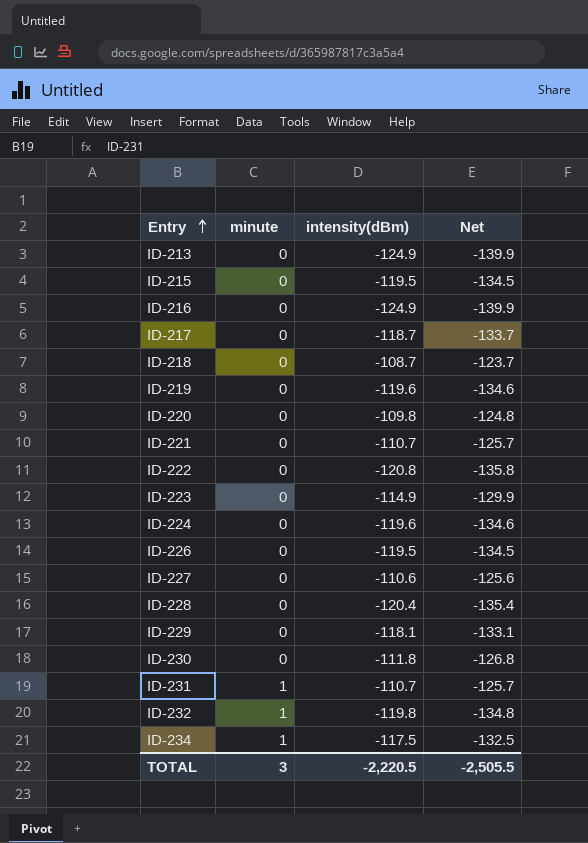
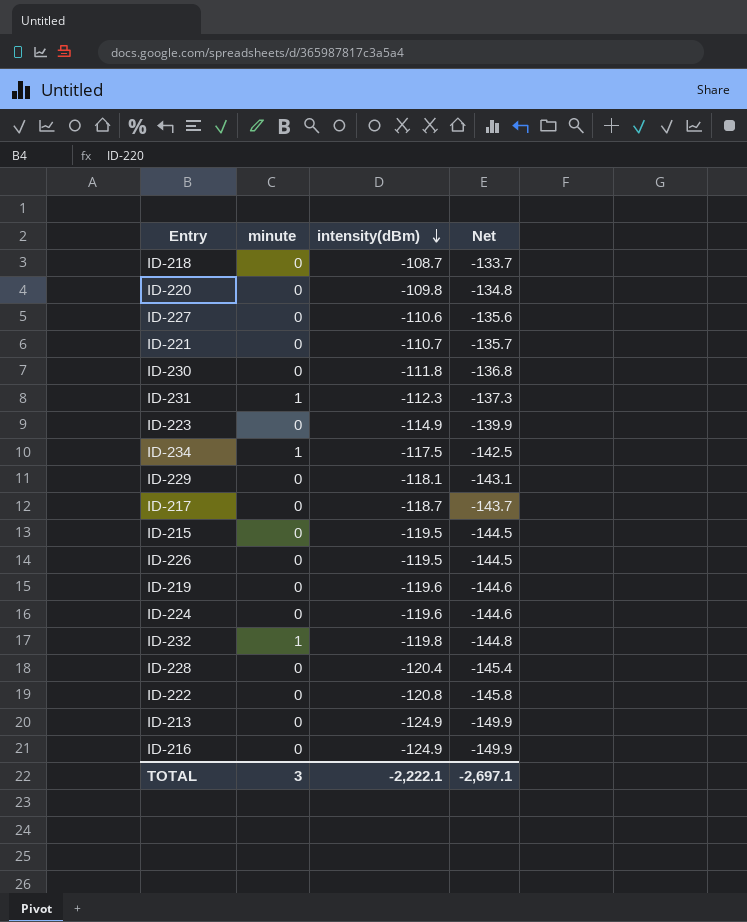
row order: Entry ascending -> intensity(dBm) descending
column Net | formula: [intensity(dBm)] - 15 -> [intensity(dBm)] - 25
ID-231 | intensity(dBm): -110.7 -> -112.3
TOTAL | intensity(dBm): -2,220.5 -> -2,222.1
TOTAL | Net: -2,505.5 -> -2,697.1

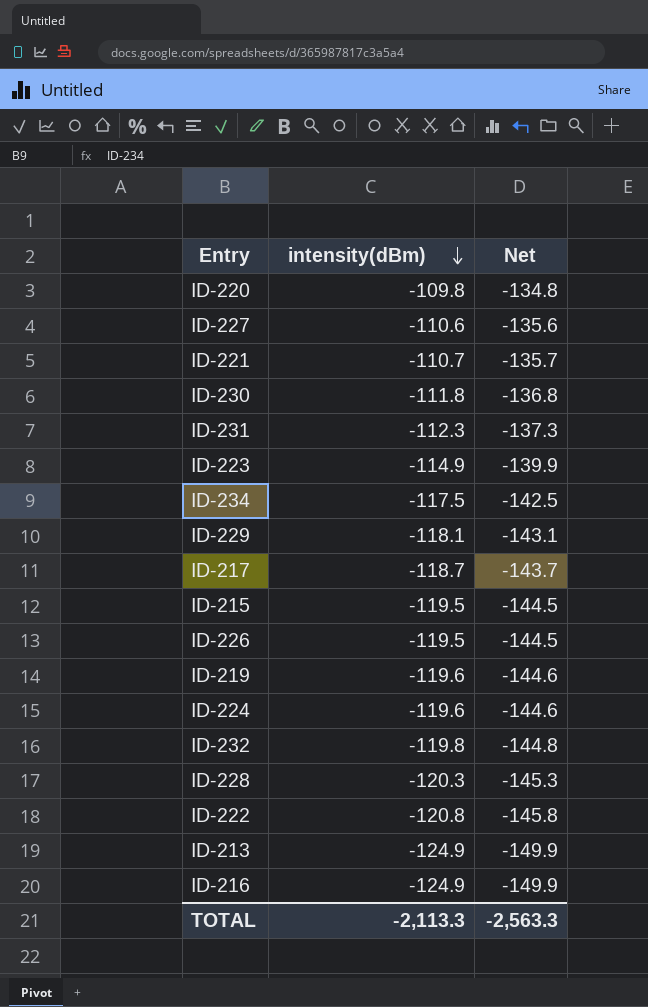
column minute | position: 2 -> none
row ID-218: 0 | -108.7 | -133.7 -> none
ID-228 | intensity(dBm): -120.4 -> -120.3
ID-228 | Net: -145.4 -> -145.3
TOTAL | intensity(dBm): -2,222.1 -> -2,113.3
TOTAL | Net: -2,697.1 -> -2,563.3

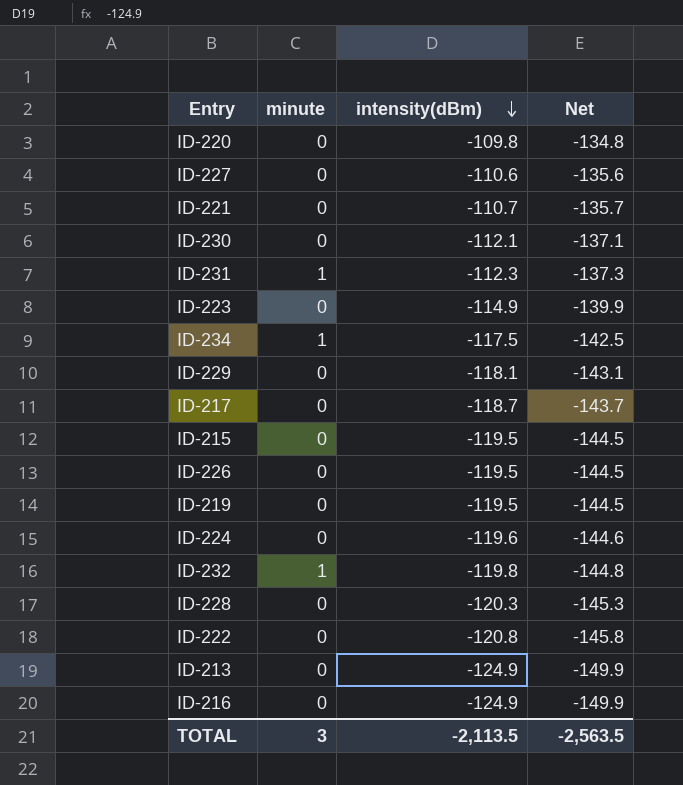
column minute | position: none -> 2
ID-230 | intensity(dBm): -111.8 -> -112.1
ID-230 | Net: -136.8 -> -137.1
ID-219 | intensity(dBm): -119.6 -> -119.5
ID-219 | Net: -144.6 -> -144.5
TOTAL | intensity(dBm): -2,113.3 -> -2,113.5
TOTAL | Net: -2,563.3 -> -2,563.5

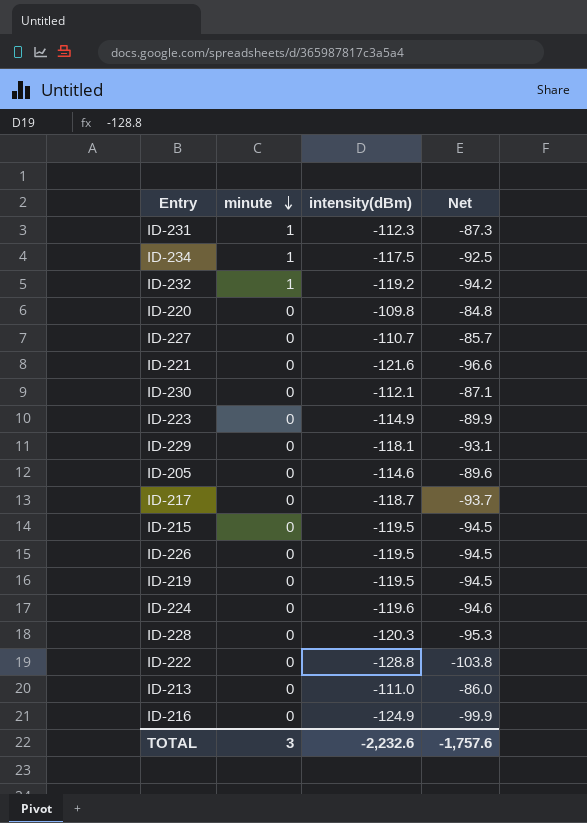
row order: intensity(dBm) descending -> minute descending
column Net | formula: [intensity(dBm)] - 25 -> [intensity(dBm)] + 25
ID-232 | intensity(dBm): -119.8 -> -119.2
ID-227 | intensity(dBm): -110.6 -> -110.7
ID-221 | intensity(dBm): -110.7 -> -121.6
row ID-205: none -> 0 | -114.6 | -89.6
ID-222 | intensity(dBm): -120.8 -> -128.8
ID-213 | intensity(dBm): -124.9 -> -111.0
TOTAL | intensity(dBm): -2,113.5 -> -2,232.6
TOTAL | Net: -2,563.5 -> -1,757.6

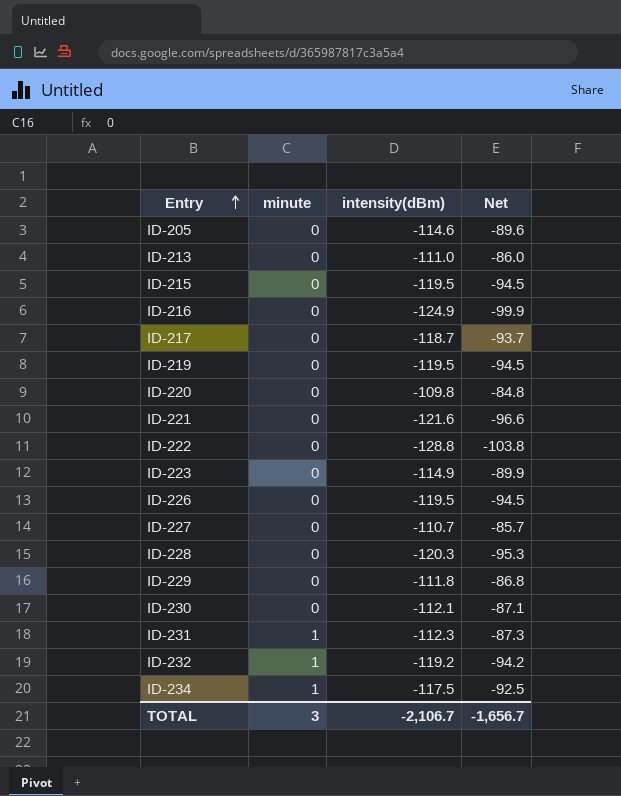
row order: minute descending -> Entry ascending
row ID-224: 0 | -119.6 | -94.6 -> none
ID-229 | intensity(dBm): -118.1 -> -111.8
ID-229 | Net: -93.1 -> -86.8
TOTAL | intensity(dBm): -2,232.6 -> -2,106.7
TOTAL | Net: -1,757.6 -> -1,656.7

